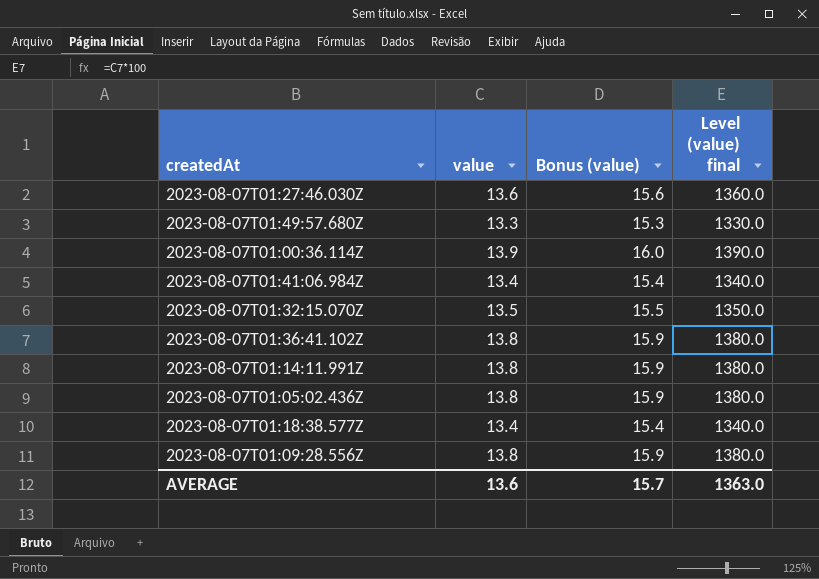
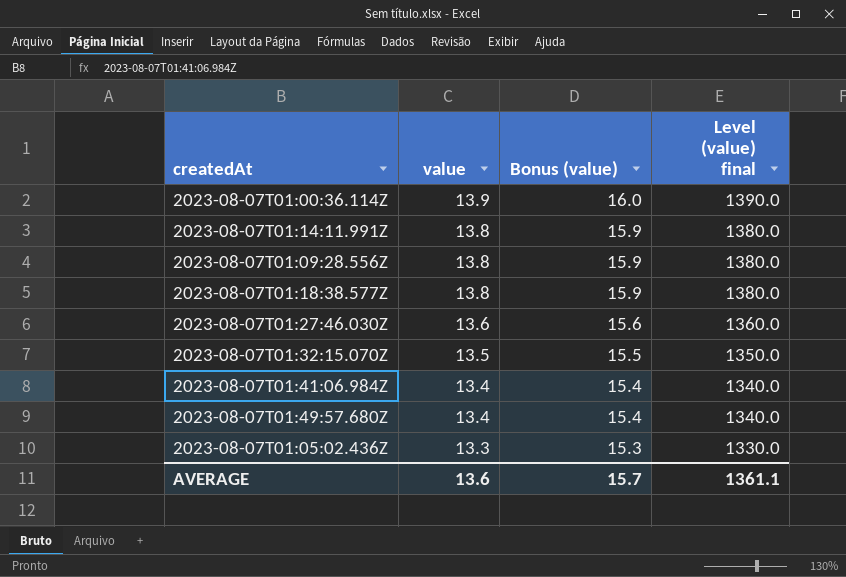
row order: none -> value descending
row 2023-08-07T01:36:41.102Z: 13.8 | 15.9 | 1380.0 -> none
2023-08-07T01:18:38.577Z | value: 13.4 -> 13.8
2023-08-07T01:18:38.577Z | Bonus (value): 15.4 -> 15.9
2023-08-07T01:18:38.577Z | Level (value) final: 1340.0 -> 1380.0
2023-08-07T01:49:57.680Z | value: 13.3 -> 13.4
2023-08-07T01:49:57.680Z | Bonus (value): 15.3 -> 15.4
2023-08-07T01:49:57.680Z | Level (value) final: 1330.0 -> 1340.0
2023-08-07T01:05:02.436Z | value: 13.8 -> 13.3
2023-08-07T01:05:02.436Z | Bonus (value): 15.9 -> 15.3
2023-08-07T01:05:02.436Z | Level (value) final: 1380.0 -> 1330.0
AVERAGE | Level (value) final: 1363.0 -> 1361.1

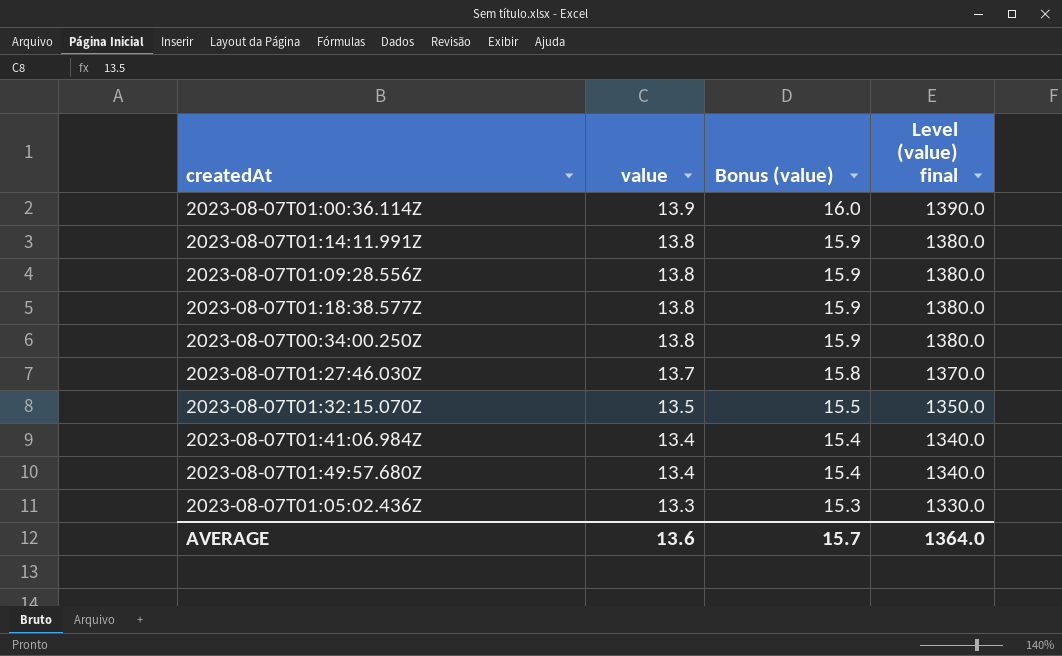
row 2023-08-07T00:34:00.250Z: none -> 13.8 | 15.9 | 1380.0
2023-08-07T01:27:46.030Z | value: 13.6 -> 13.7
2023-08-07T01:27:46.030Z | Bonus (value): 15.6 -> 15.8
2023-08-07T01:27:46.030Z | Level (value) final: 1360.0 -> 1370.0
AVERAGE | Level (value) final: 1361.1 -> 1364.0

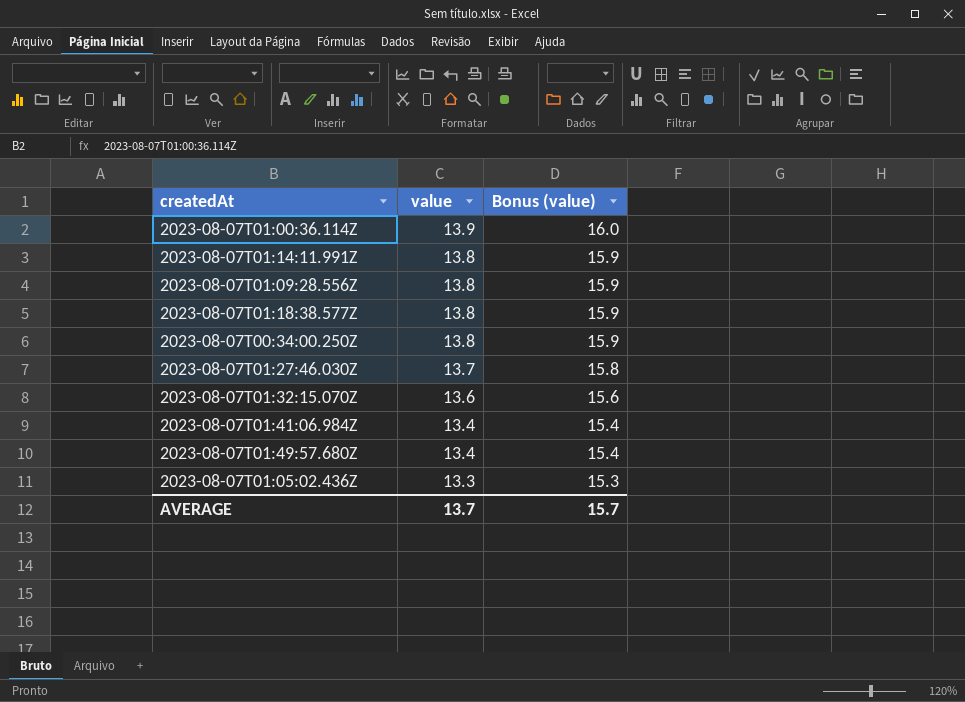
column Level (value) final | formula: [value] * 100 -> none
2023-08-07T01:32:15.070Z | value: 13.5 -> 13.6
2023-08-07T01:32:15.070Z | Bonus (value): 15.5 -> 15.6
AVERAGE | value: 13.6 -> 13.7

